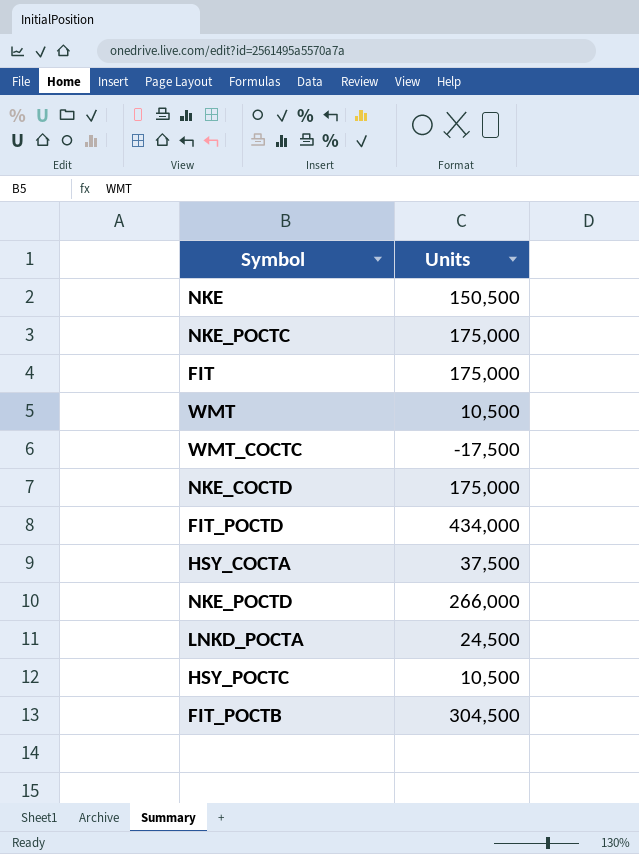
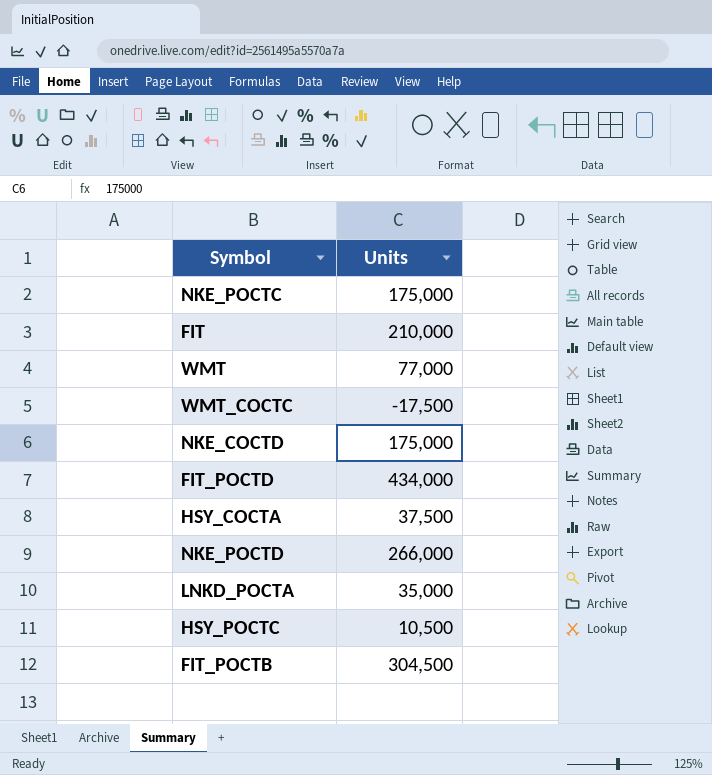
row NKE: 150,500 -> none
FIT | Units: 175,000 -> 210,000
WMT | Units: 10,500 -> 77,000
LNKD_POCTA | Units: 24,500 -> 35,000

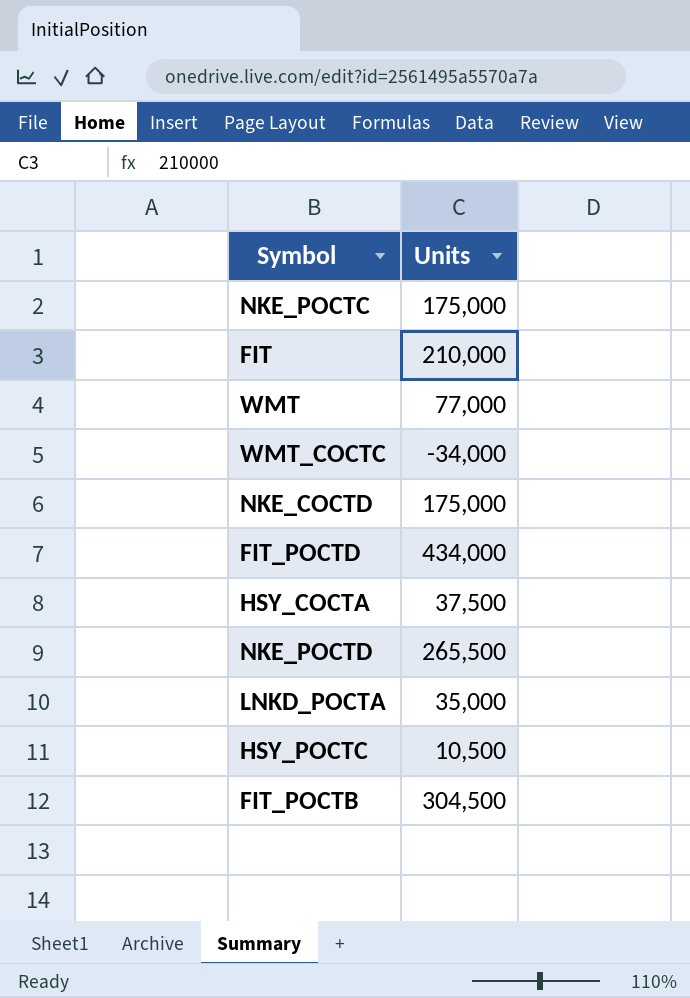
WMT_COCTC | Units: -17,500 -> -34,000
NKE_POCTD | Units: 266,000 -> 265,500

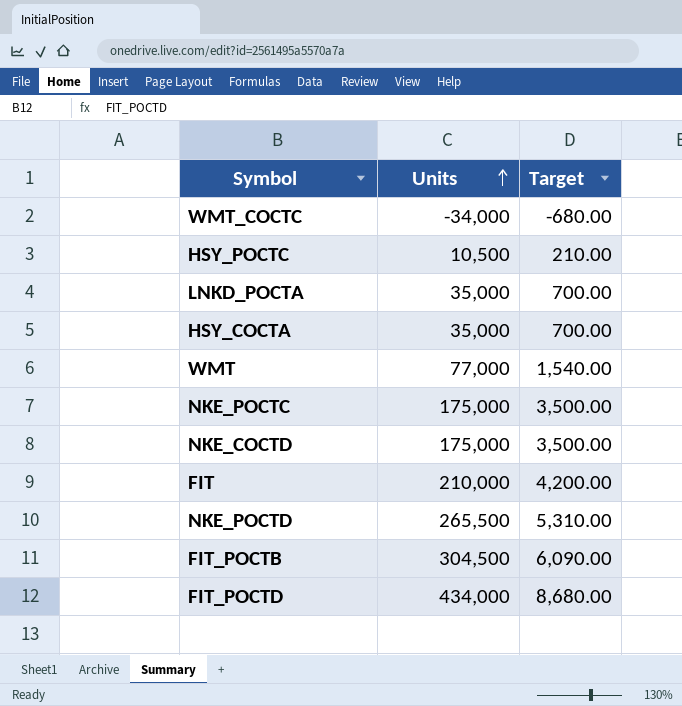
row order: none -> Units ascending
column Target | formula: none -> [Units] * 0.02
HSY_COCTA | Units: 37,500 -> 35,000

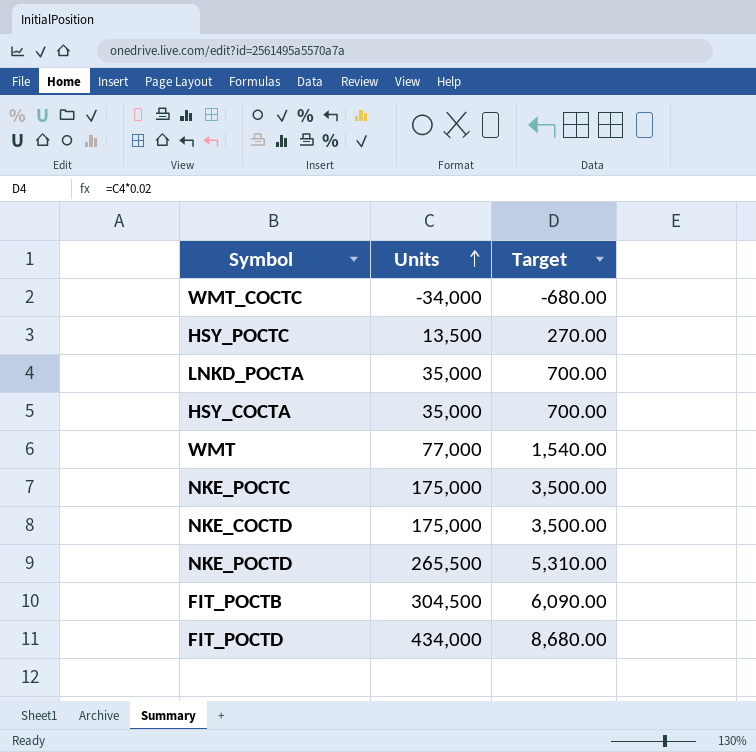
row FIT: 210,000 | 4,200.00 -> none
HSY_POCTC | Units: 10,500 -> 13,500
HSY_POCTC | Target: 210.00 -> 270.00

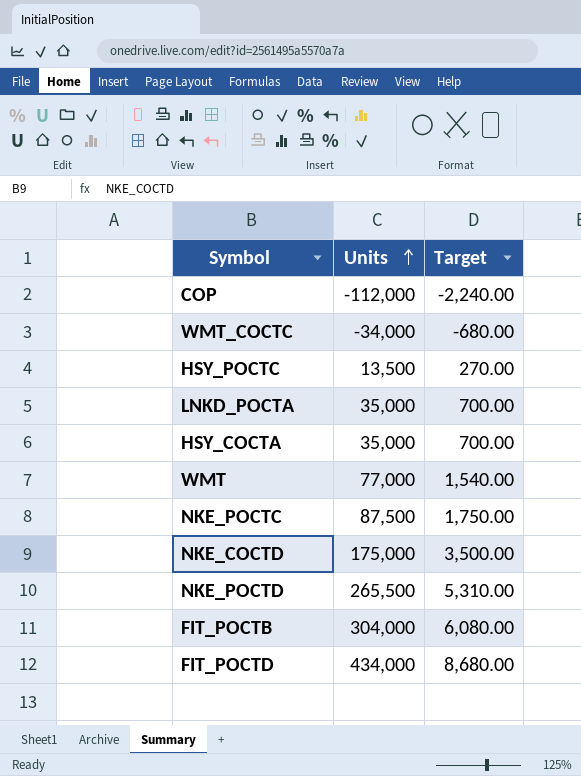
row COP: none -> -112,000 | -2,240.00
NKE_POCTC | Units: 175,000 -> 87,500
NKE_POCTC | Target: 3,500.00 -> 1,750.00
FIT_POCTB | Units: 304,500 -> 304,000
FIT_POCTB | Target: 6,090.00 -> 6,080.00

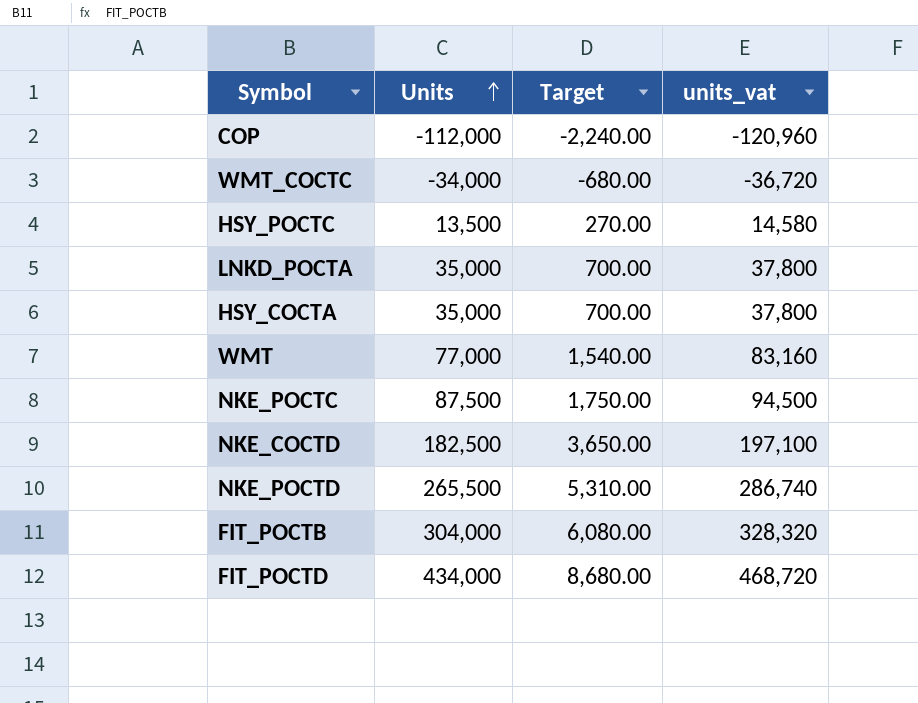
column units_vat | formula: none -> [Units] * 1.08
NKE_COCTD | Units: 175,000 -> 182,500
NKE_COCTD | Target: 3,500.00 -> 3,650.00

